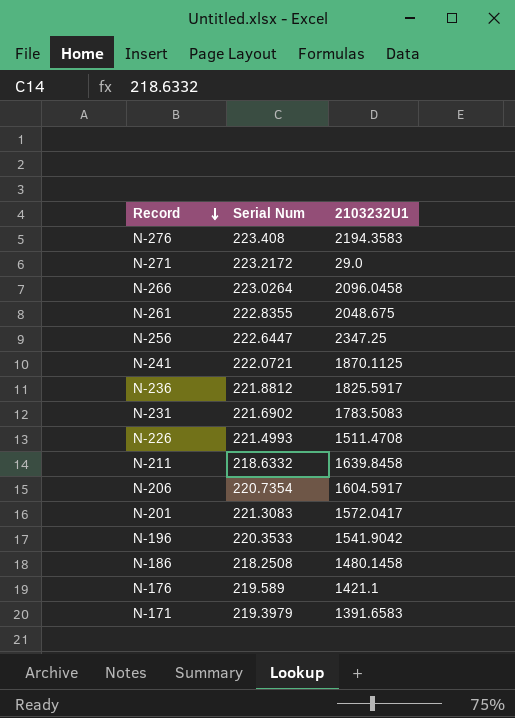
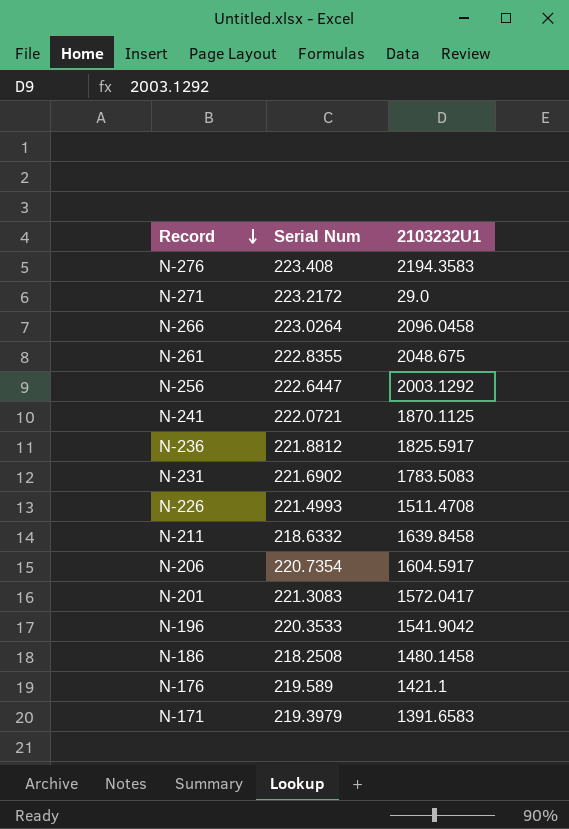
N-256 | 2103232U1: 2347.25 -> 2003.1292

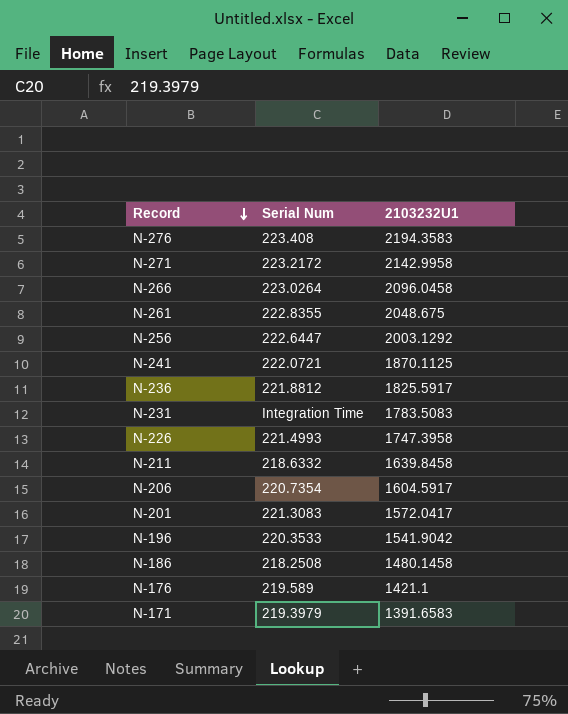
N-271 | 2103232U1: 29.0 -> 2142.9958
N-231 | Serial Num: 221.6902 -> Integration Time
N-226 | 2103232U1: 1511.4708 -> 1747.3958

